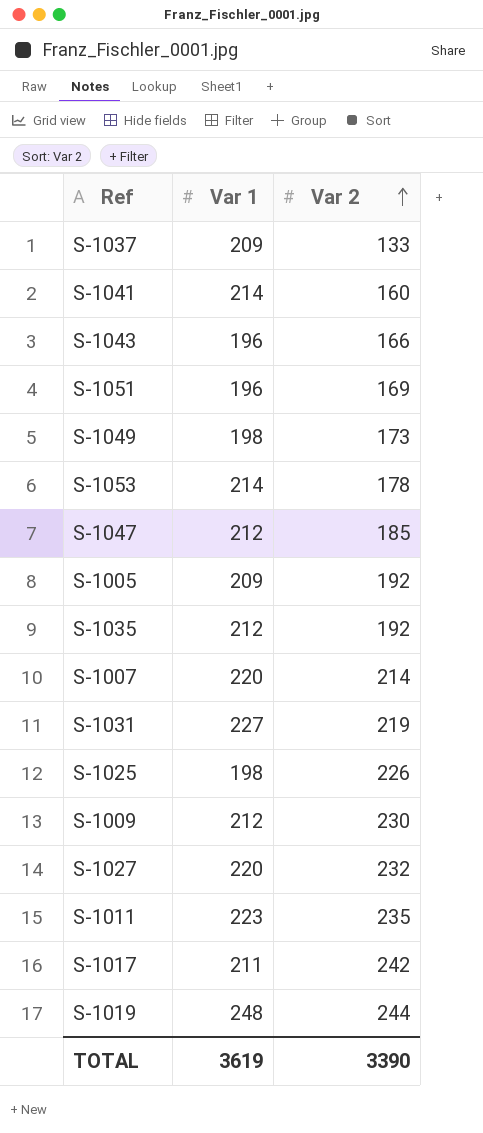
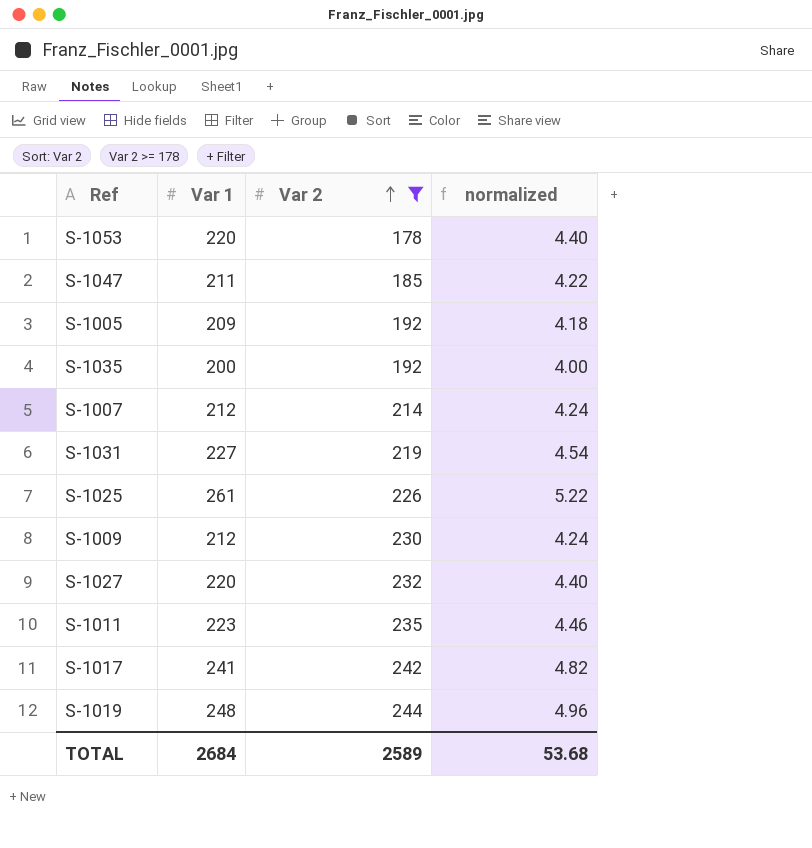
filter: none -> Var 2 >= 178
column normalized | formula: none -> [Var 1] * 0.02
S-1053 | Var 1: 214 -> 220
S-1047 | Var 1: 212 -> 211
S-1035 | Var 1: 212 -> 200
S-1007 | Var 1: 220 -> 212
S-1025 | Var 1: 198 -> 261
S-1017 | Var 1: 211 -> 241
TOTAL | Var 1: 3619 -> 2684
TOTAL | Var 2: 3390 -> 2589

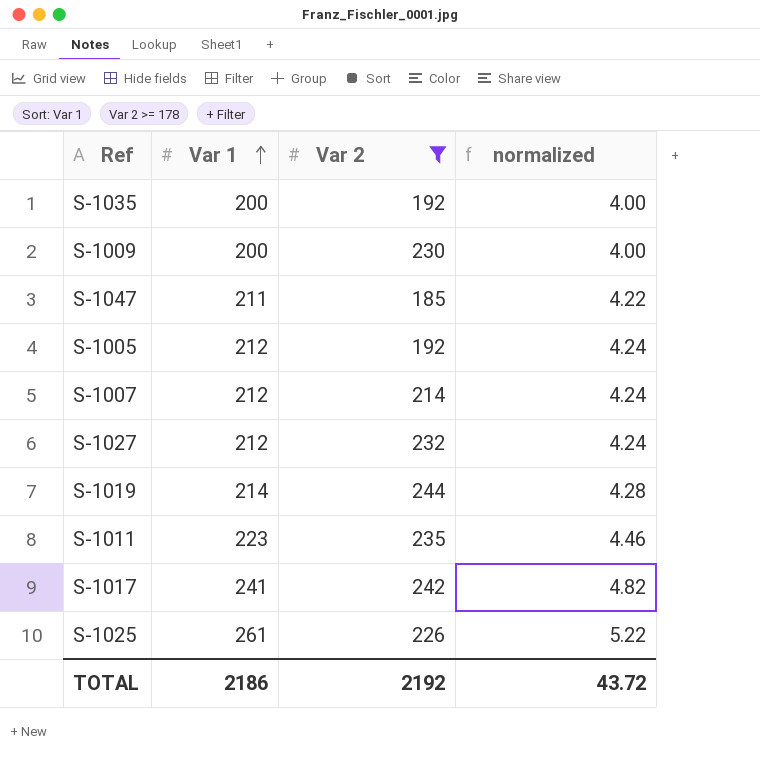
row order: Var 2 ascending -> Var 1 ascending
row S-1053: 220 | 178 | 4.40 -> none
row S-1031: 227 | 219 | 4.54 -> none
S-1009 | Var 1: 212 -> 200
S-1009 | normalized: 4.24 -> 4.00
S-1005 | Var 1: 209 -> 212
S-1005 | normalized: 4.18 -> 4.24
S-1027 | Var 1: 220 -> 212
S-1027 | normalized: 4.40 -> 4.24
S-1019 | Var 1: 248 -> 214
S-1019 | normalized: 4.96 -> 4.28
TOTAL | Var 1: 2684 -> 2186
TOTAL | Var 2: 2589 -> 2192
TOTAL | normalized: 53.68 -> 43.72

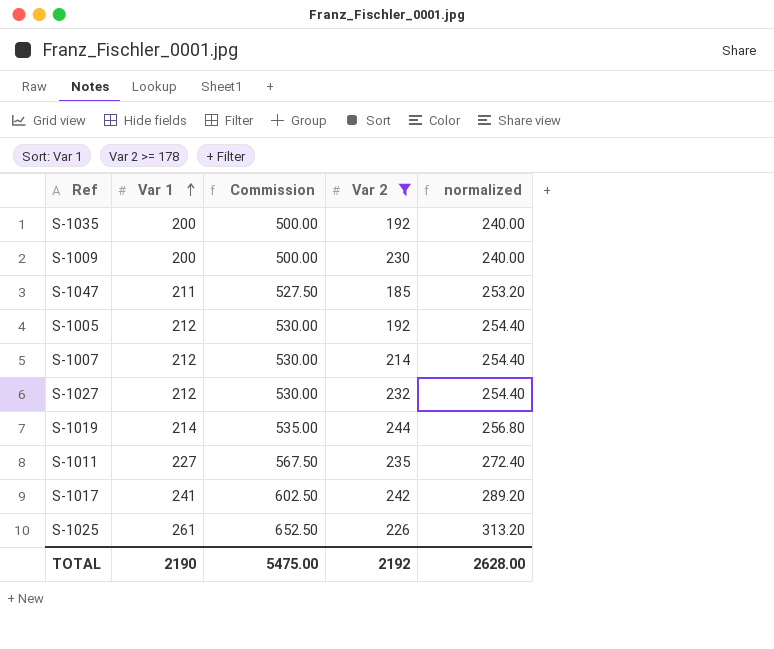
column Commission | formula: none -> [Var 1] * 2.5
column normalized | formula: [Var 1] * 0.02 -> [Var 1] * 1.2
S-1011 | Var 1: 223 -> 227
TOTAL | Var 1: 2186 -> 2190
TOTAL | normalized: 43.72 -> 2628.00

